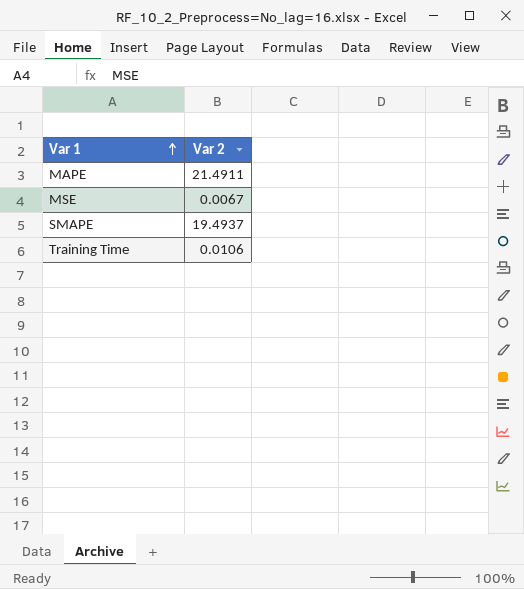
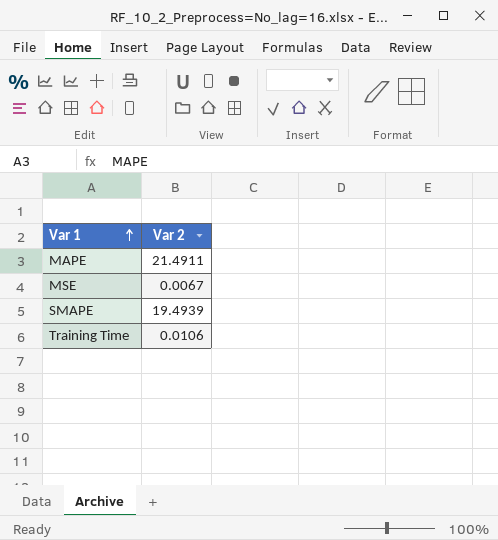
SMAPE | Var 2: 19.4937 -> 19.4939

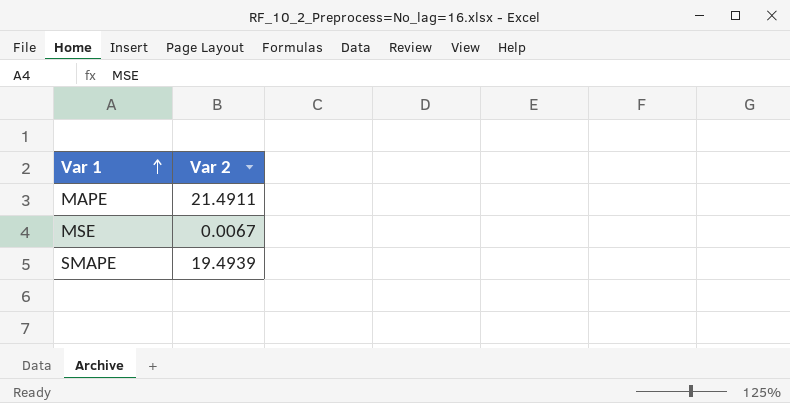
row Training Time: 0.0106 -> none

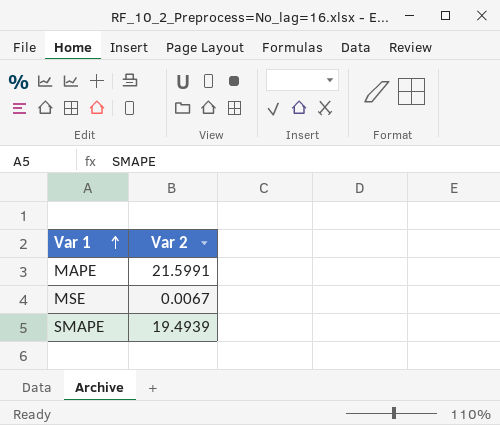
MAPE | Var 2: 21.4911 -> 21.5991

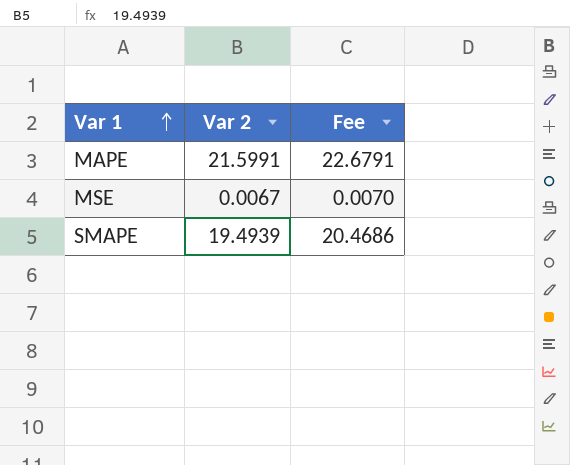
column Fee | formula: none -> [Var 2] * 1.05

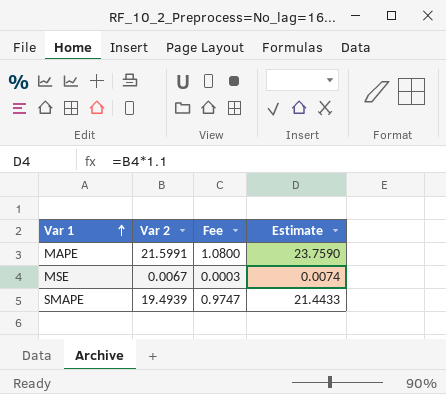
column Fee | formula: [Var 2] * 1.05 -> [Var 2] * 0.05
column Estimate | formula: none -> [Var 2] * 1.1

